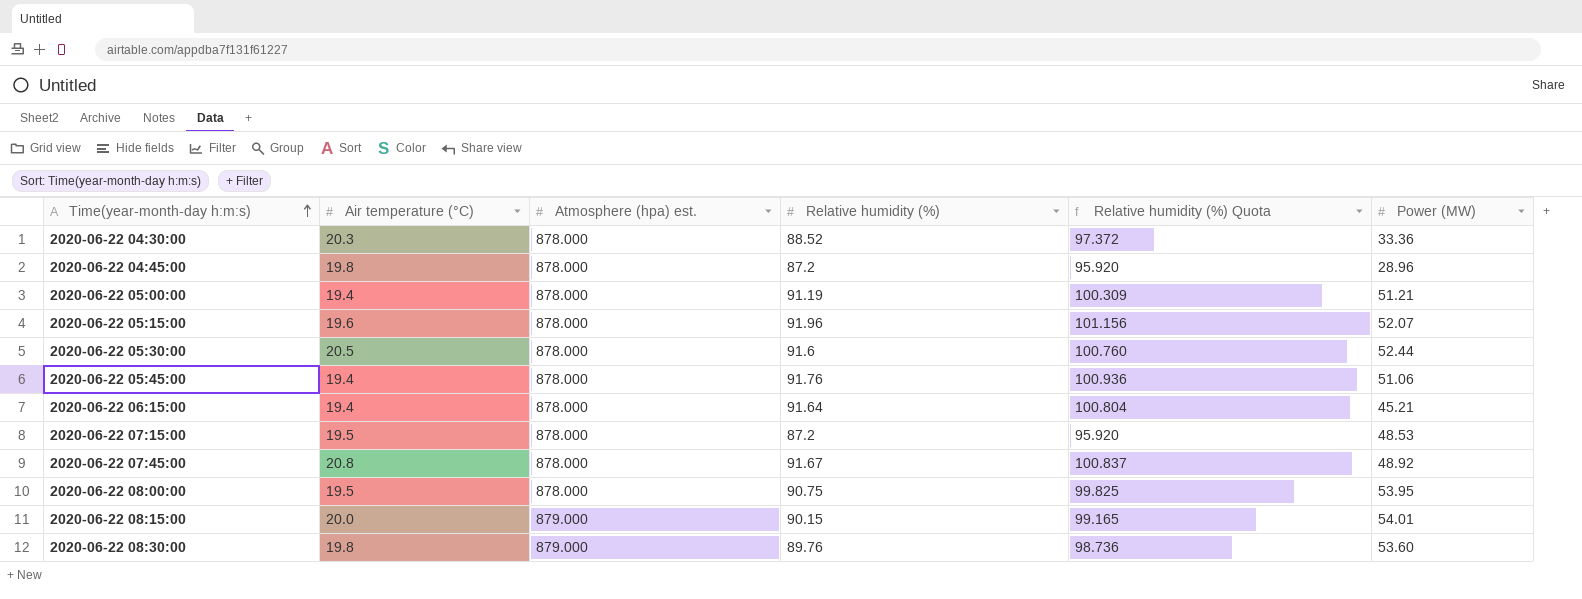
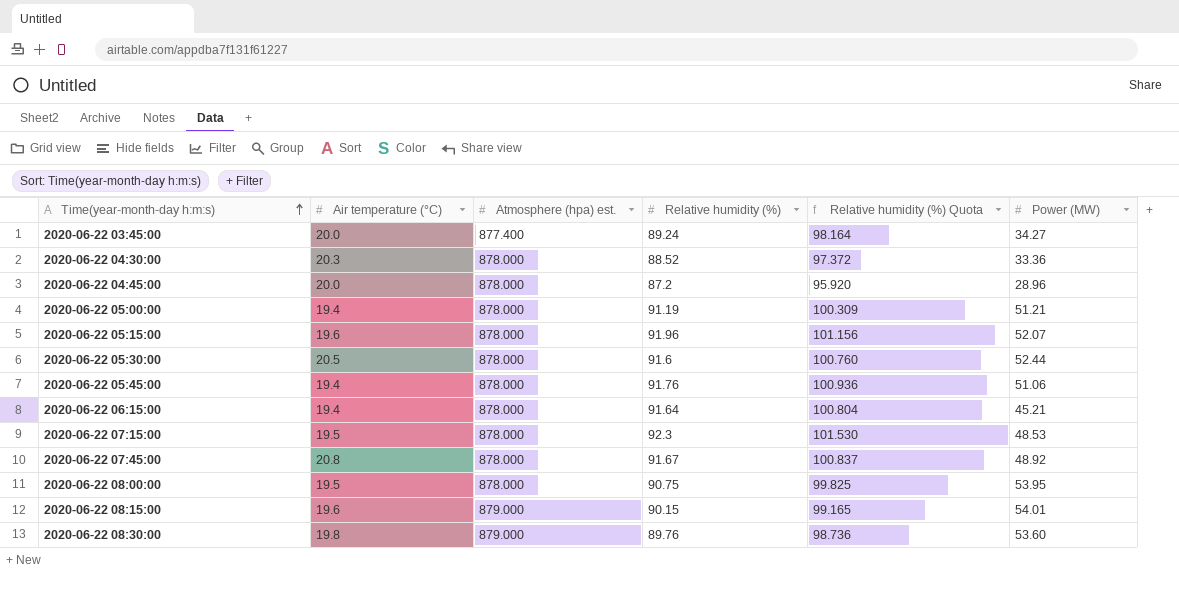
row 2020-06-22 03:45:00: none -> 20.0 | 877.400 | 89.24 | 98.164 | 34.27
2020-06-22 04:45:00 | Air temperature (°C): 19.8 -> 20.0
2020-06-22 07:15:00 | Relative humidity (%): 87.2 -> 92.3
2020-06-22 07:15:00 | Relative humidity (%) Quota: 95.920 -> 101.530
2020-06-22 08:15:00 | Air temperature (°C): 20.0 -> 19.6

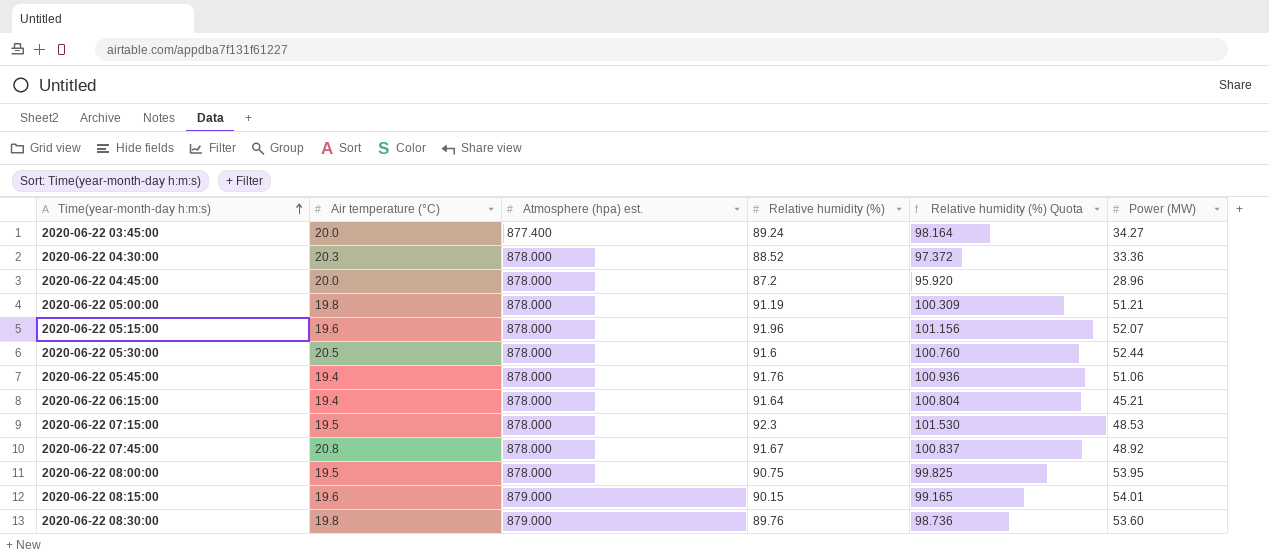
2020-06-22 05:00:00 | Air temperature (°C): 19.4 -> 19.8

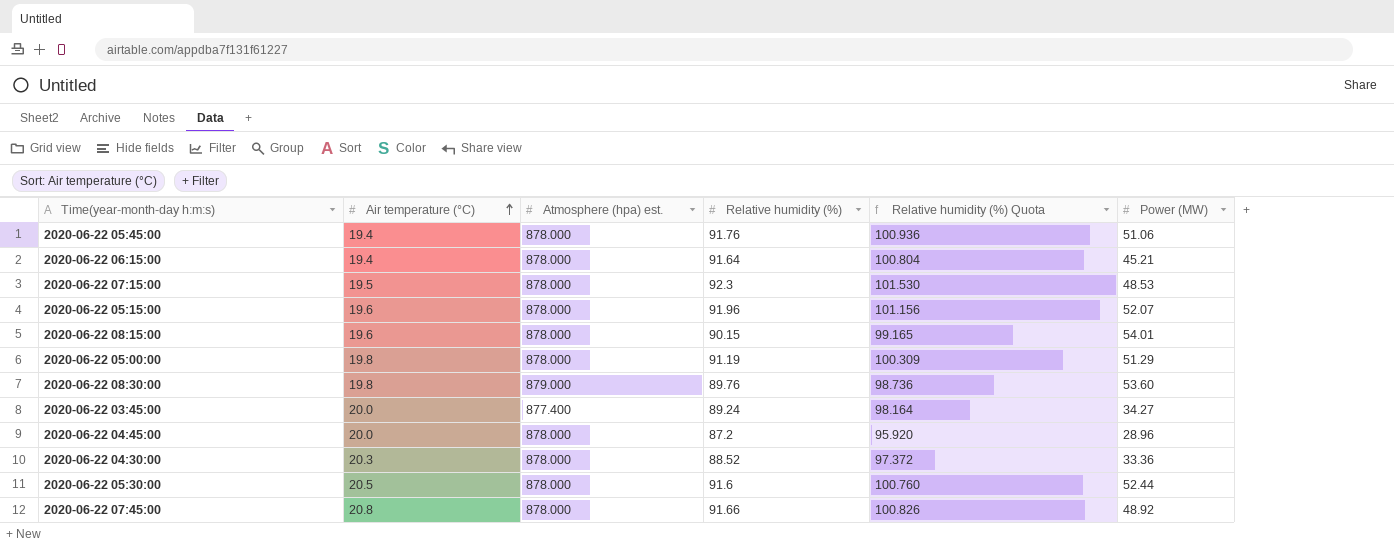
row order: Time(year-month-day h:m:s) ascending -> Air temperature (°C) ascending
row 2020-06-22 08:00:00: 19.5 | 878.000 | 90.75 | 99.825 | 53.95 -> none
2020-06-22 08:15:00 | Atmosphere (hpa) est.: 879.000 -> 878.000
2020-06-22 05:00:00 | Power (MW): 51.21 -> 51.29
2020-06-22 07:45:00 | Relative humidity (%): 91.67 -> 91.66
2020-06-22 07:45:00 | Relative humidity (%) Quota: 100.837 -> 100.826

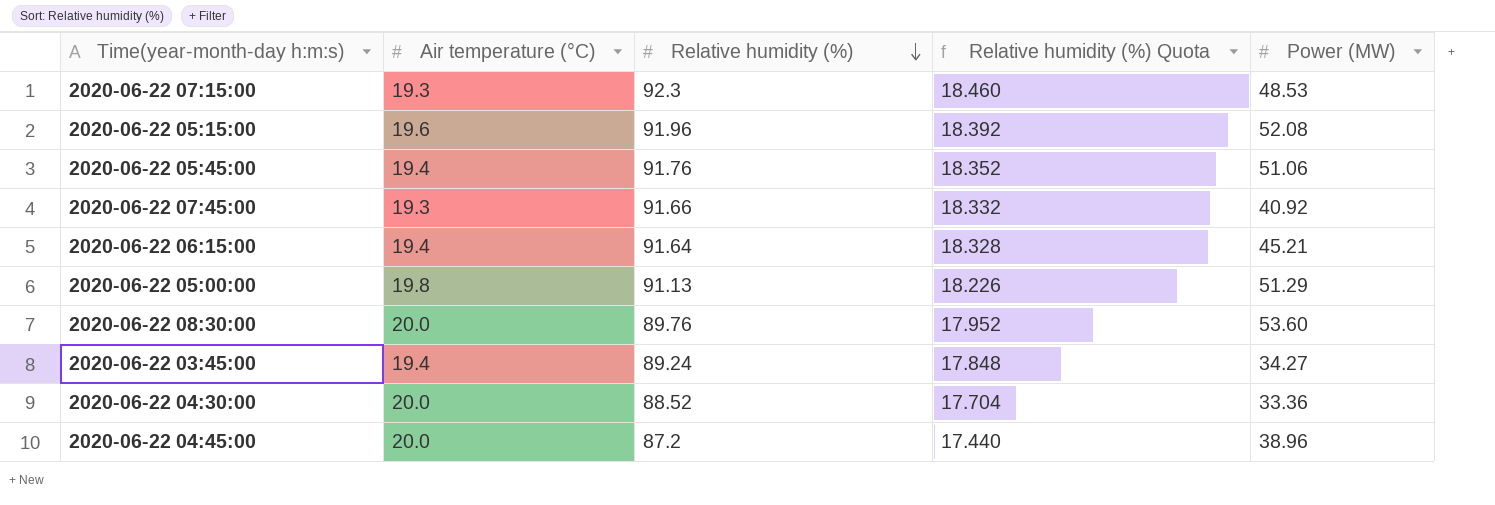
row order: Air temperature (°C) ascending -> Relative humidity (%) descending
column Atmosphere (hpa) est. | position: 3 -> none
column Relative humidity (%) Quota | formula: [Relative humidity (%)] * 1.1 -> [Relative humidity (%)] * 0.2
row 2020-06-22 08:15:00: 19.6 | 878.000 | 90.15 | 99.165 | 54.01 -> none
row 2020-06-22 05:30:00: 20.5 | 878.000 | 91.6 | 100.760 | 52.44 -> none
2020-06-22 07:15:00 | Air temperature (°C): 19.5 -> 19.3
2020-06-22 05:15:00 | Power (MW): 52.07 -> 52.08
2020-06-22 07:45:00 | Air temperature (°C): 20.8 -> 19.3
2020-06-22 07:45:00 | Power (MW): 48.92 -> 40.92
2020-06-22 05:00:00 | Relative humidity (%): 91.19 -> 91.13
2020-06-22 08:30:00 | Air temperature (°C): 19.8 -> 20.0
2020-06-22 03:45:00 | Air temperature (°C): 20.0 -> 19.4
2020-06-22 04:30:00 | Air temperature (°C): 20.3 -> 20.0
2020-06-22 04:45:00 | Power (MW): 28.96 -> 38.96

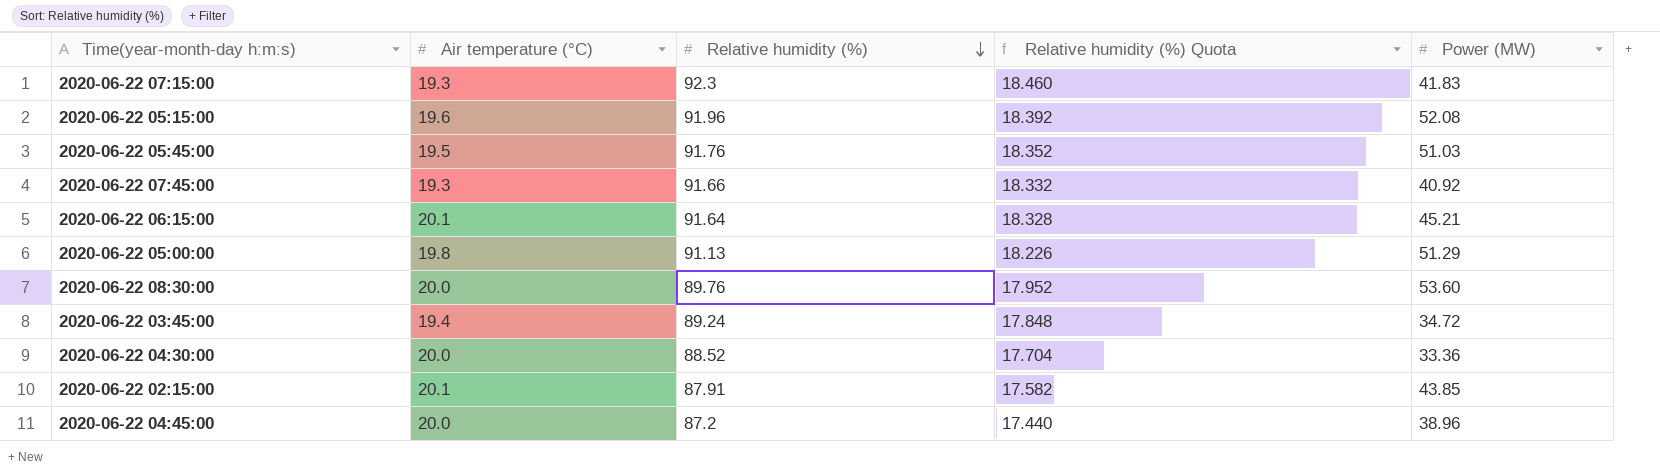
2020-06-22 07:15:00 | Power (MW): 48.53 -> 41.83
2020-06-22 05:45:00 | Air temperature (°C): 19.4 -> 19.5
2020-06-22 05:45:00 | Power (MW): 51.06 -> 51.03
2020-06-22 06:15:00 | Air temperature (°C): 19.4 -> 20.1
2020-06-22 03:45:00 | Power (MW): 34.27 -> 34.72
row 2020-06-22 02:15:00: none -> 20.1 | 87.91 | 17.582 | 43.85

